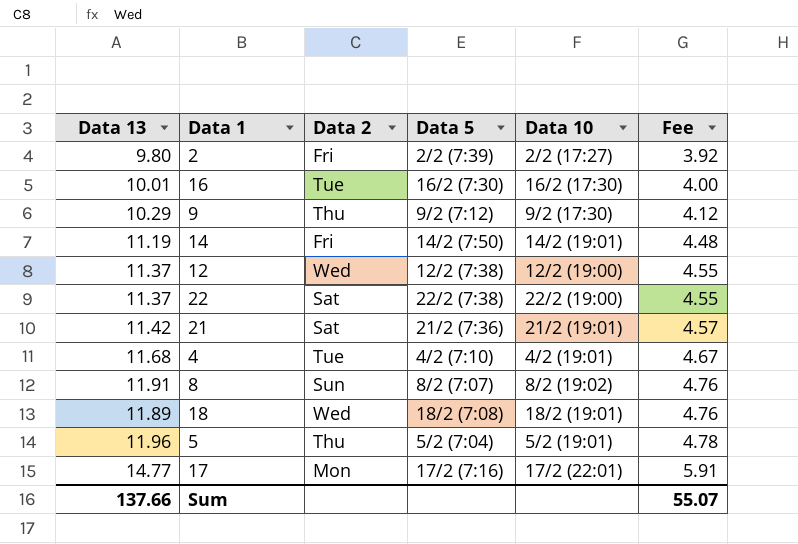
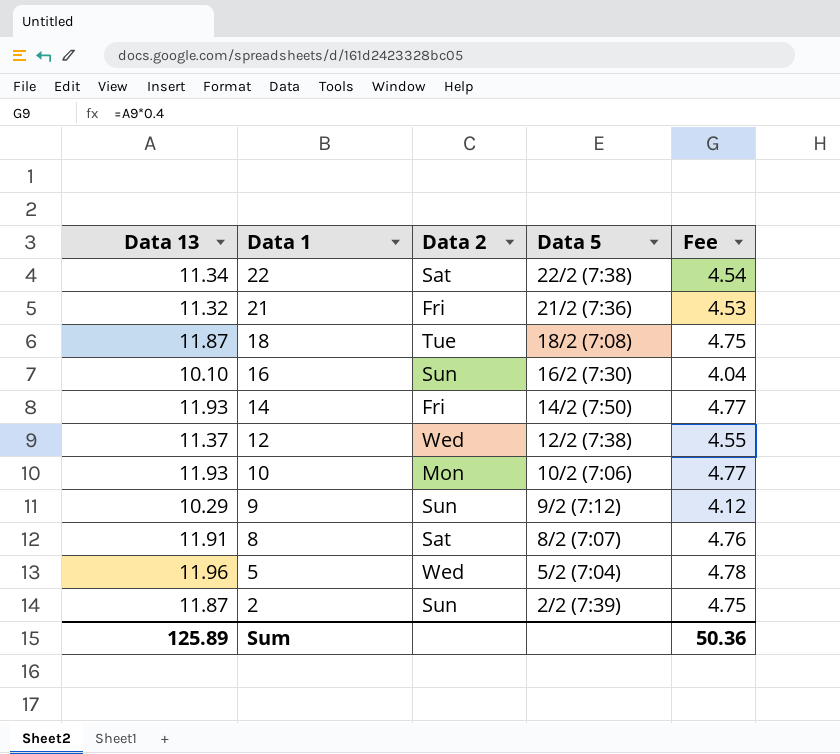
row order: Fee ascending -> Data 1 descending
column Data 10 | position: 5 -> none
row 4: 11.68 | Tue | 4/2 (7:10) | 4/2 (19:01) | 4.67 -> none
row 17: 14.77 | Mon | 17/2 (7:16) | 17/2 (22:01) | 5.91 -> none
22 | Data 13: 11.37 -> 11.34
22 | Fee: 4.55 -> 4.54
21 | Data 13: 11.42 -> 11.32
21 | Data 2: Sat -> Fri
21 | Fee: 4.57 -> 4.53
18 | Data 13: 11.89 -> 11.87
18 | Data 2: Wed -> Tue
18 | Fee: 4.76 -> 4.75
16 | Data 13: 10.01 -> 10.10
16 | Data 2: Tue -> Sun
16 | Fee: 4.00 -> 4.04
14 | Data 13: 11.19 -> 11.93
14 | Fee: 4.48 -> 4.77
row 10: none -> 11.93 | Mon | 10/2 (7:06) | 4.77
9 | Data 2: Thu -> Sun
8 | Data 2: Sun -> Sat
5 | Data 2: Thu -> Wed
2 | Data 13: 9.80 -> 11.87
2 | Data 2: Fri -> Sun
2 | Fee: 3.92 -> 4.75
Sum | Data 13: 137.66 -> 125.89
Sum | Fee: 55.07 -> 50.36

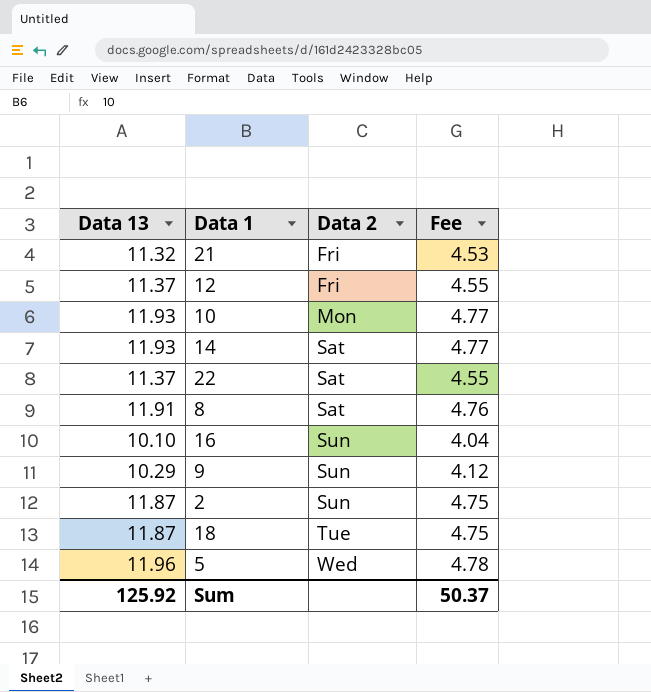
row order: Data 1 descending -> Data 2 ascending
column Data 5 | position: 4 -> none
12 | Data 2: Wed -> Fri
14 | Data 2: Fri -> Sat
22 | Data 13: 11.34 -> 11.37
22 | Fee: 4.54 -> 4.55
Sum | Data 13: 125.89 -> 125.92
Sum | Fee: 50.36 -> 50.37

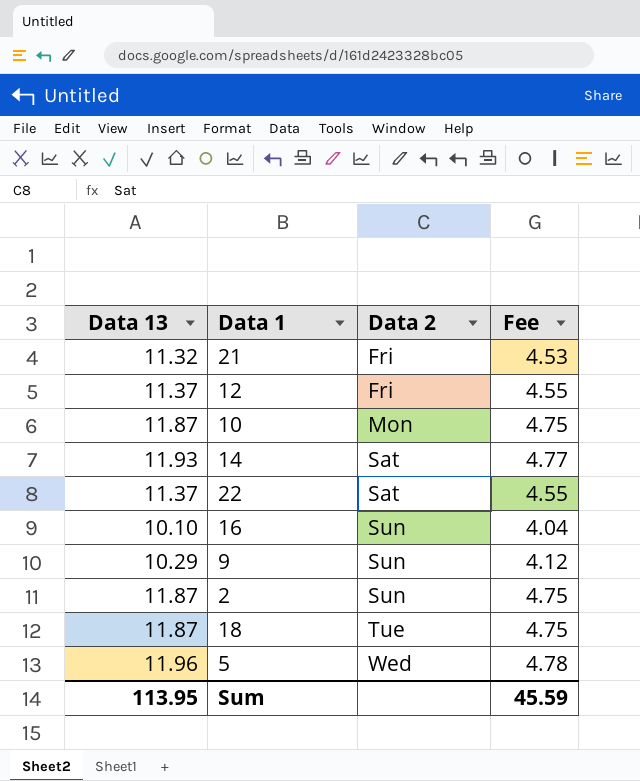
row 8: 11.91 | Sat | 4.76 -> none
10 | Data 13: 11.93 -> 11.87
10 | Fee: 4.77 -> 4.75
Sum | Data 13: 125.92 -> 113.95
Sum | Fee: 50.37 -> 45.59

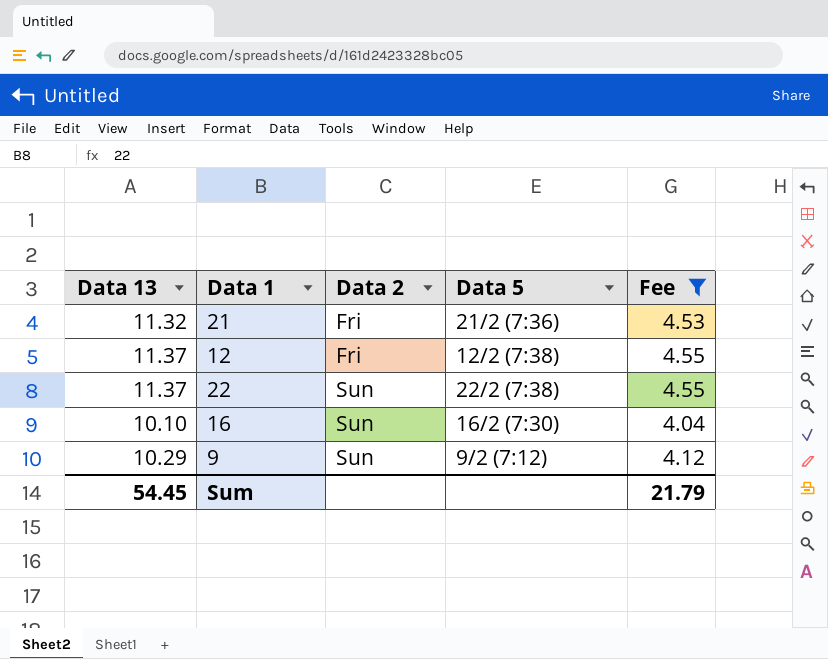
filter: none -> Fee <= 4.55
column Data 5 | position: none -> 4
22 | Data 2: Sat -> Sun
Sum | Data 13: 113.95 -> 54.45
Sum | Fee: 45.59 -> 21.79

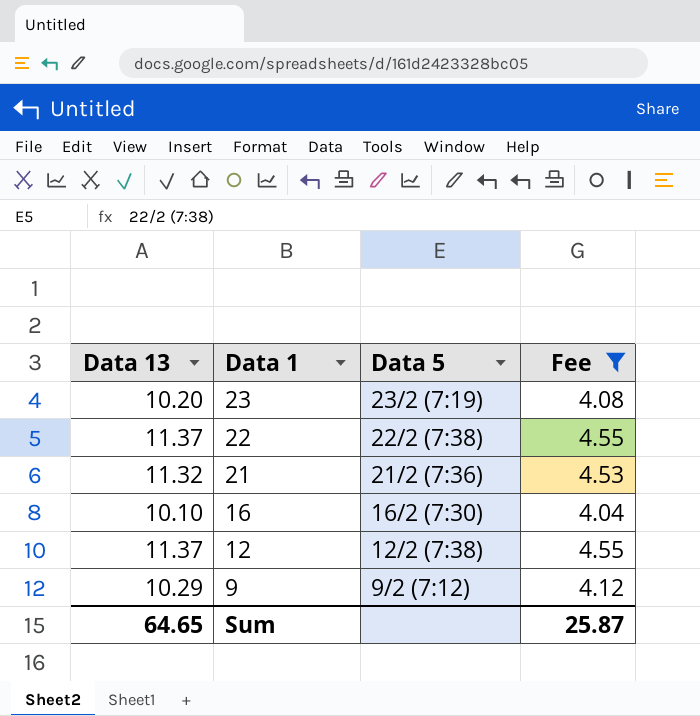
row order: Data 2 ascending -> Data 1 descending
column Data 2 | position: 3 -> none
row 23: none -> 10.20 | 23/2 (7:19) | 4.08
Sum | Data 13: 54.45 -> 64.65
Sum | Fee: 21.79 -> 25.87

